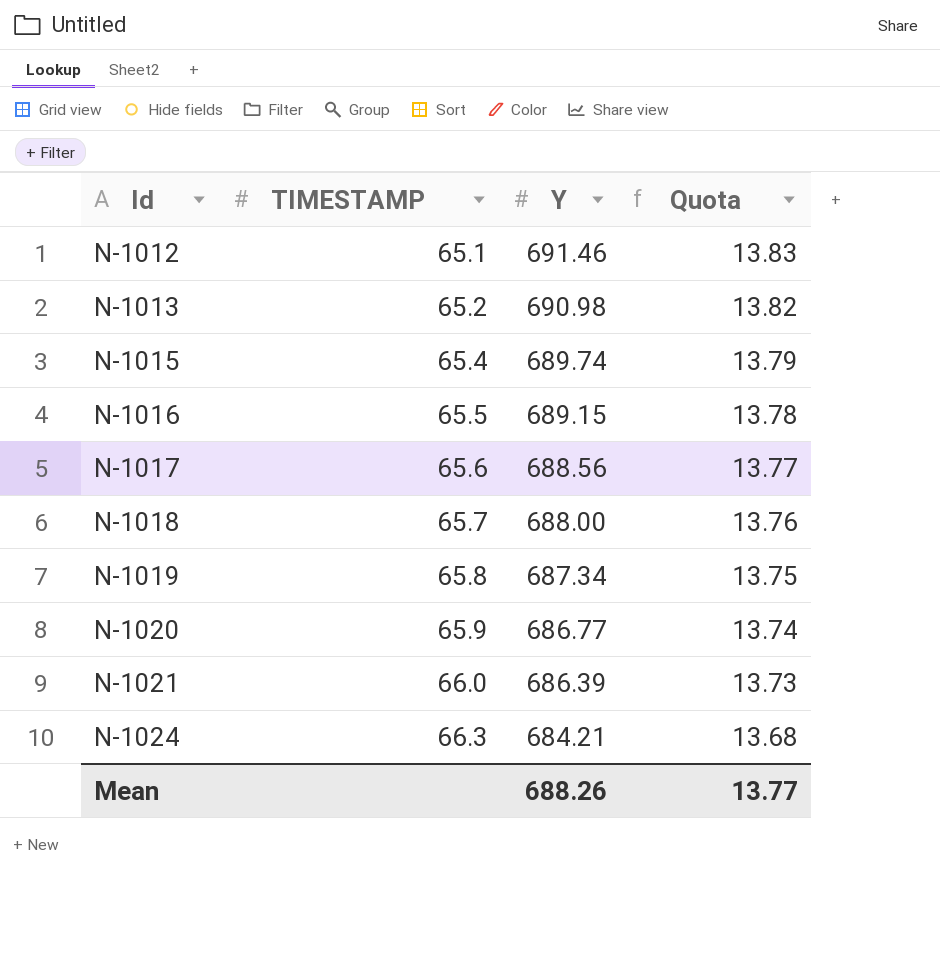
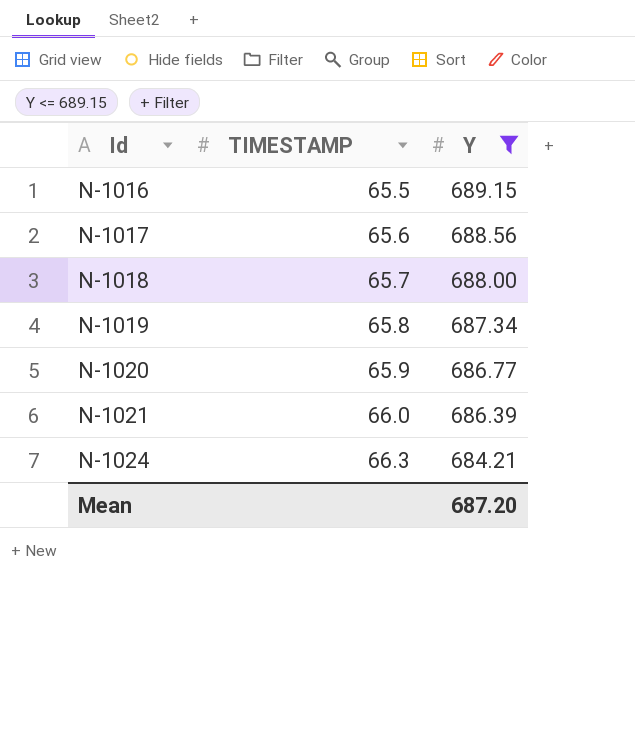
filter: none -> Y <= 689.15
column Quota | formula: [Y] * 0.02 -> none
Mean | Y: 688.26 -> 687.20

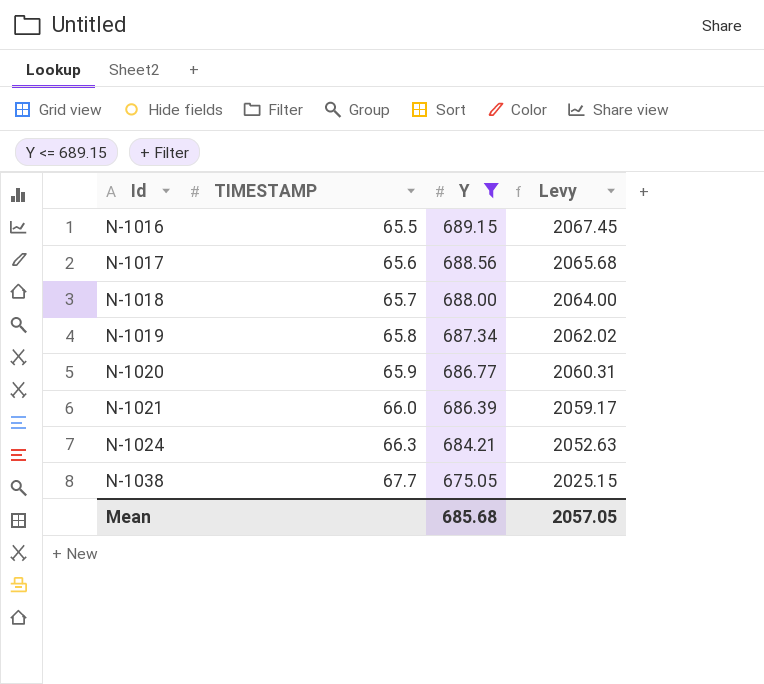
column Levy | formula: none -> [Y] * 3
row N-1038: none -> 67.7 | 675.05 | 2025.15
Mean | Y: 687.20 -> 685.68

